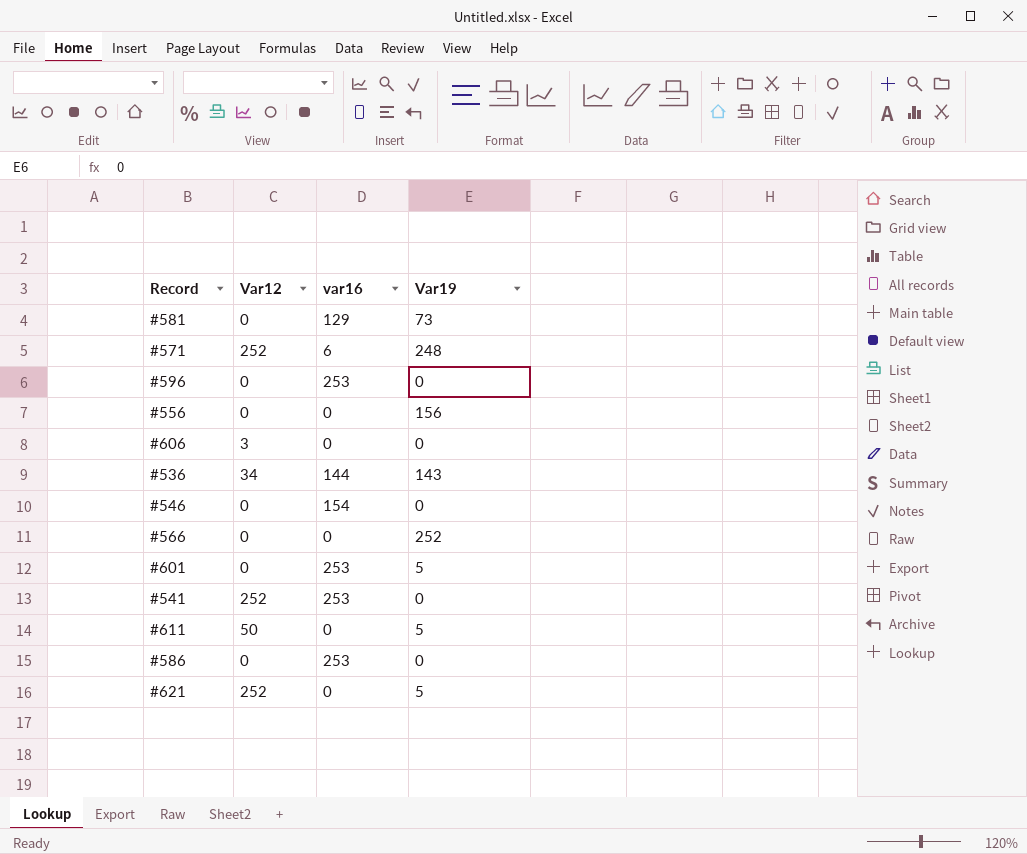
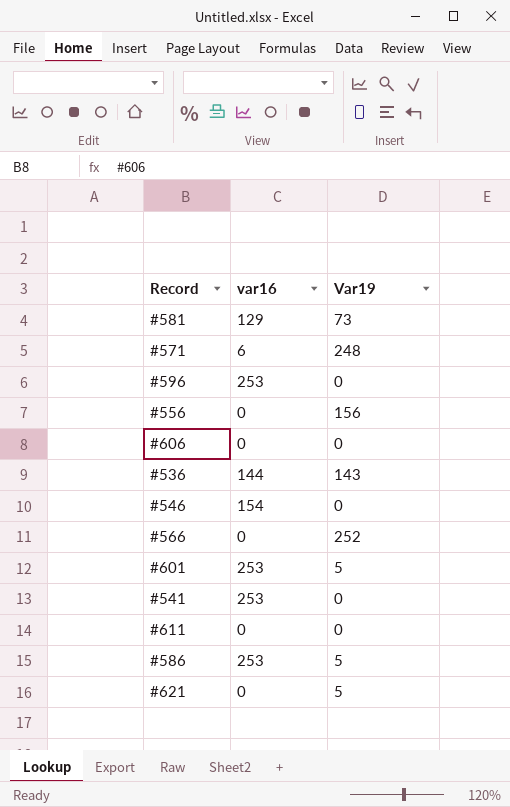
column Var12 | position: 2 -> none
#611 | Var19: 5 -> 0
#586 | Var19: 0 -> 5

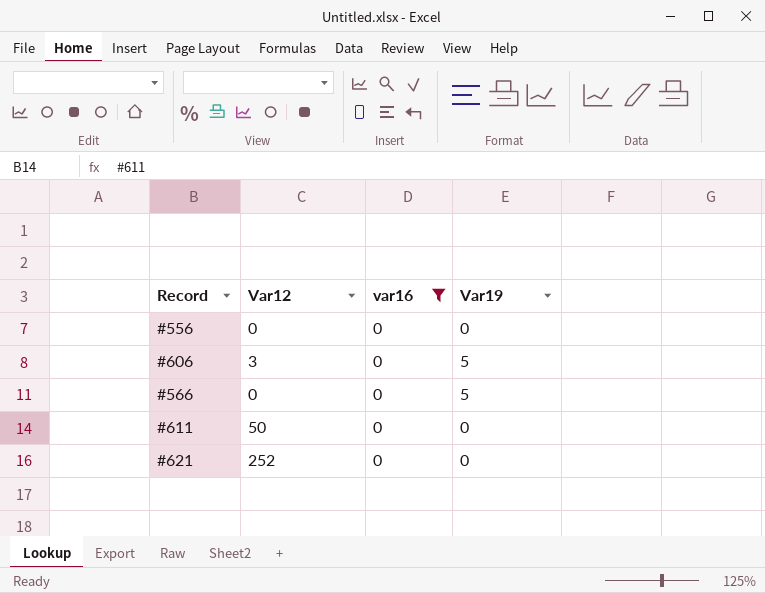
filter: none -> var16 = 0
column Var12 | position: none -> 2
#556 | Var19: 156 -> 0
#606 | Var19: 0 -> 5
#566 | Var19: 252 -> 5
#621 | Var19: 5 -> 0

